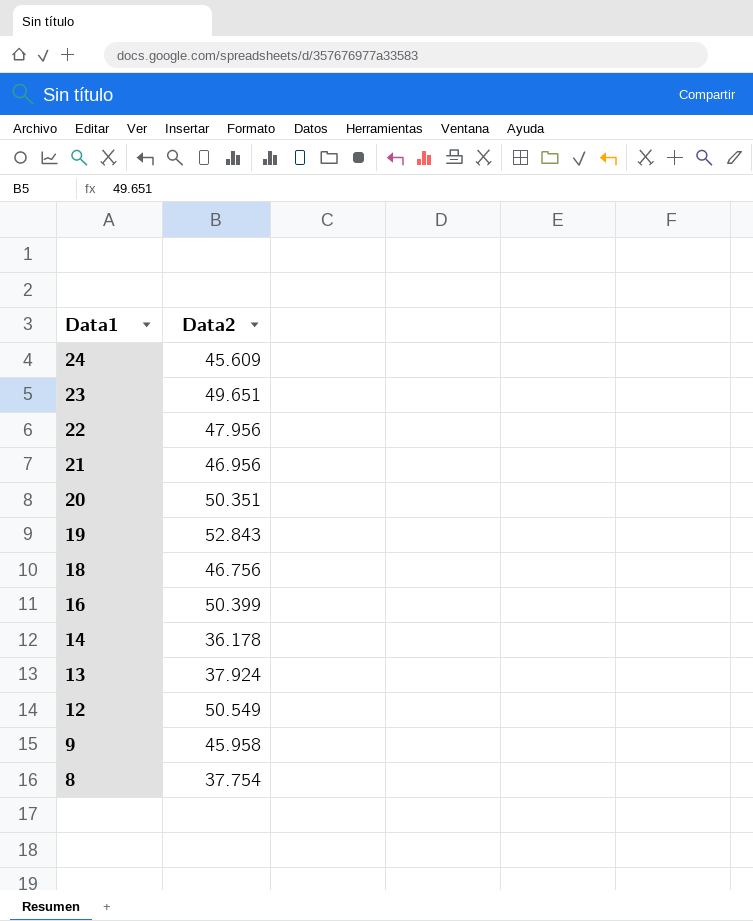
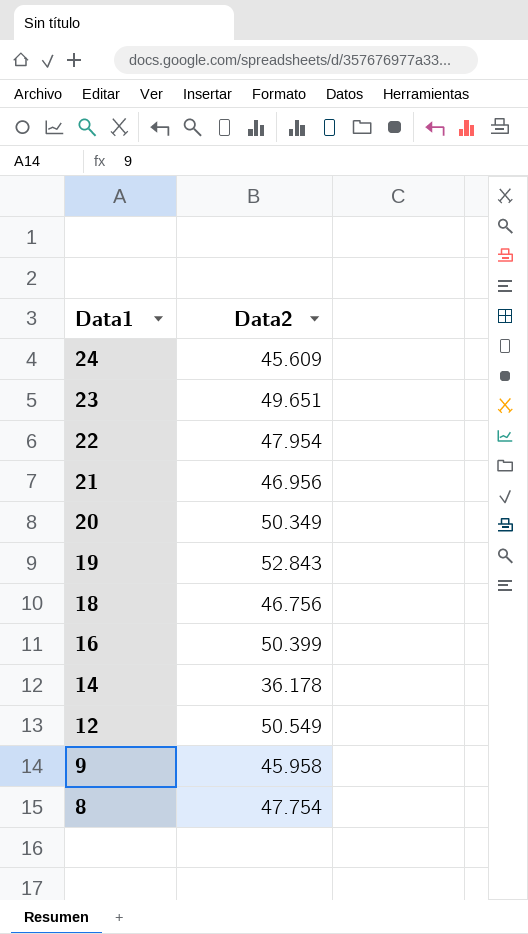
row 13: 37.924 -> none
22 | Data2: 47.956 -> 47.954
20 | Data2: 50.351 -> 50.349
8 | Data2: 37.754 -> 47.754

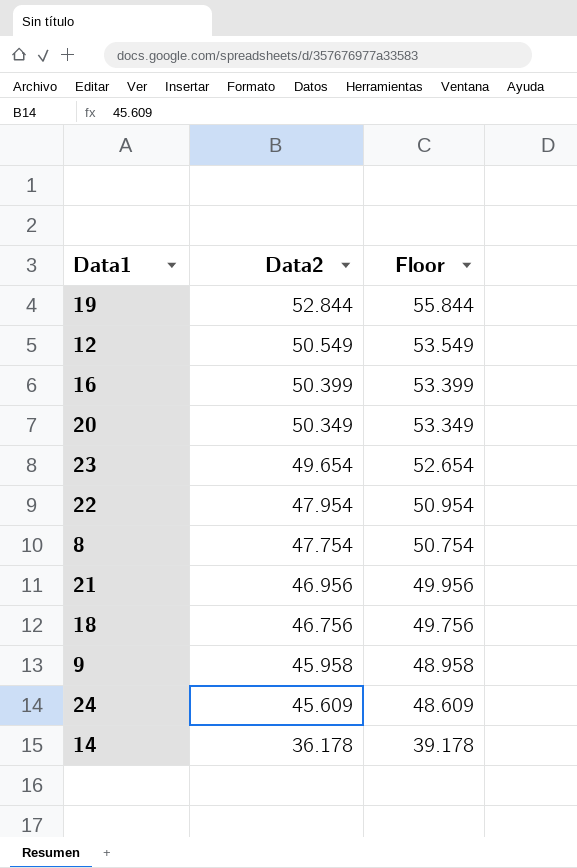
row order: Data1 descending -> Data2 descending
column Floor | formula: none -> [Data2] + 3
19 | Data2: 52.843 -> 52.844
23 | Data2: 49.651 -> 49.654

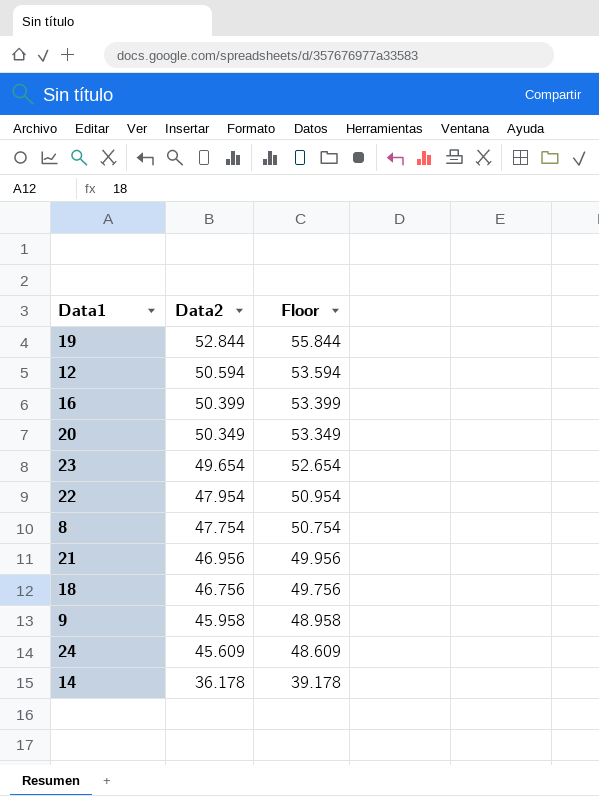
12 | Data2: 50.549 -> 50.594
12 | Floor: 53.549 -> 53.594

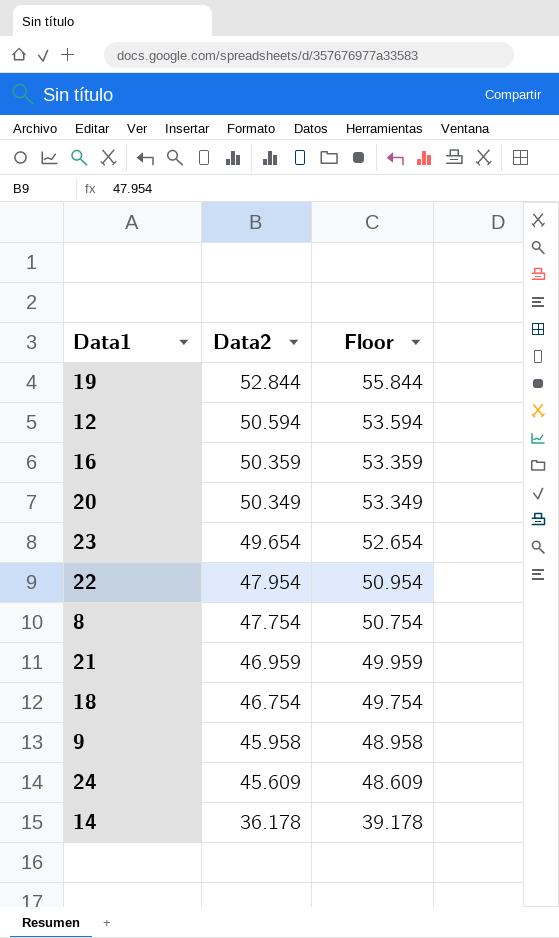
16 | Data2: 50.399 -> 50.359
16 | Floor: 53.399 -> 53.359
21 | Data2: 46.956 -> 46.959
21 | Floor: 49.956 -> 49.959
18 | Data2: 46.756 -> 46.754
18 | Floor: 49.756 -> 49.754

